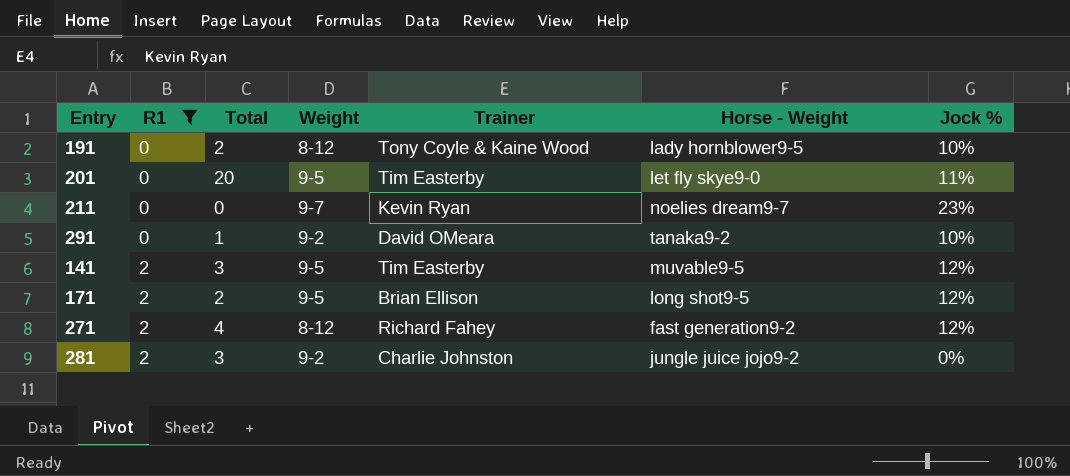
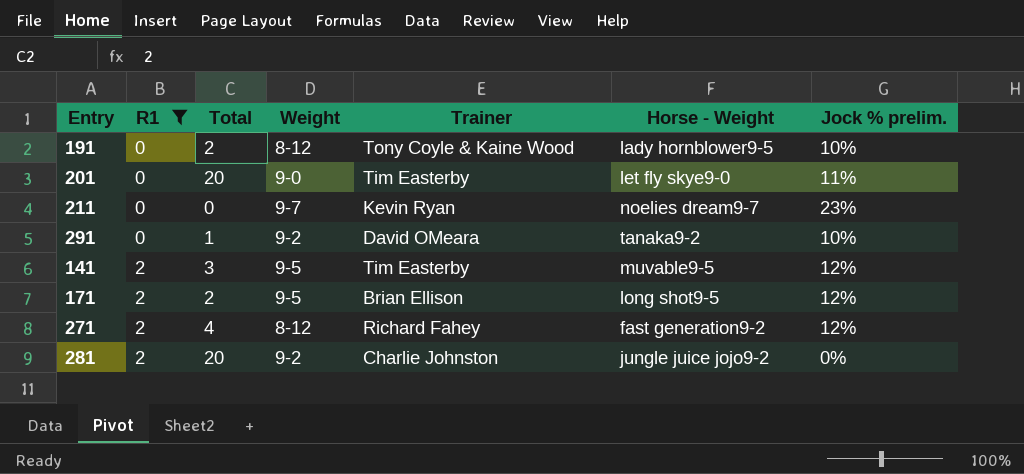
column name: Jock % -> Jock % prelim.
201 | Weight: 9-5 -> 9-0
281 | Total: 3 -> 20

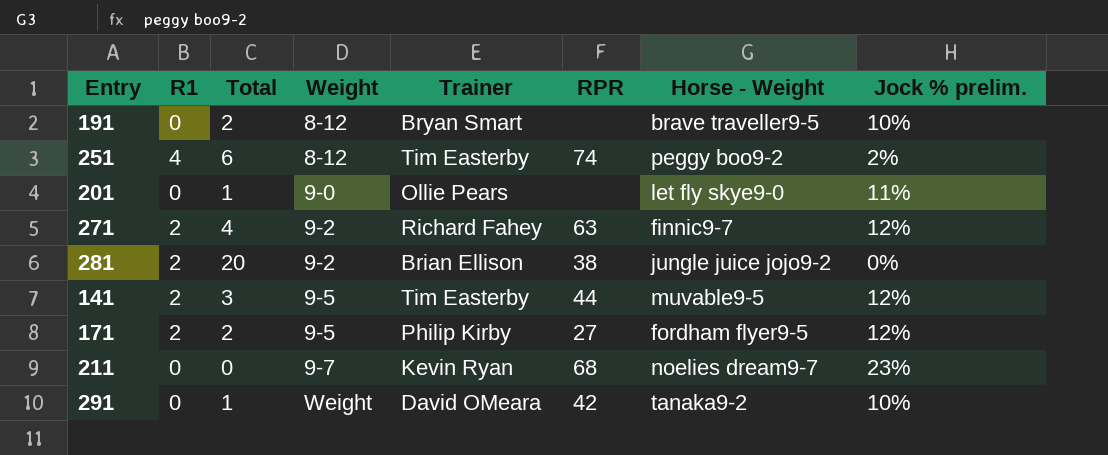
filter: R1 != 4 -> none
row order: R1 ascending -> Weight ascending
column RPR | position: none -> 6
191 | Trainer: Tony Coyle & Kaine Wood -> Bryan Smart
191 | Horse - Weight: lady hornblower9-5 -> brave traveller9-5
201 | Total: 20 -> 1
201 | Trainer: Tim Easterby -> Ollie Pears
271 | Weight: 8-12 -> 9-2
271 | Horse - Weight: fast generation9-2 -> finnic9-7
281 | Trainer: Charlie Johnston -> Brian Ellison
171 | Trainer: Brian Ellison -> Philip Kirby
171 | Horse - Weight: long shot9-5 -> fordham flyer9-5
291 | Weight: 9-2 -> Weight

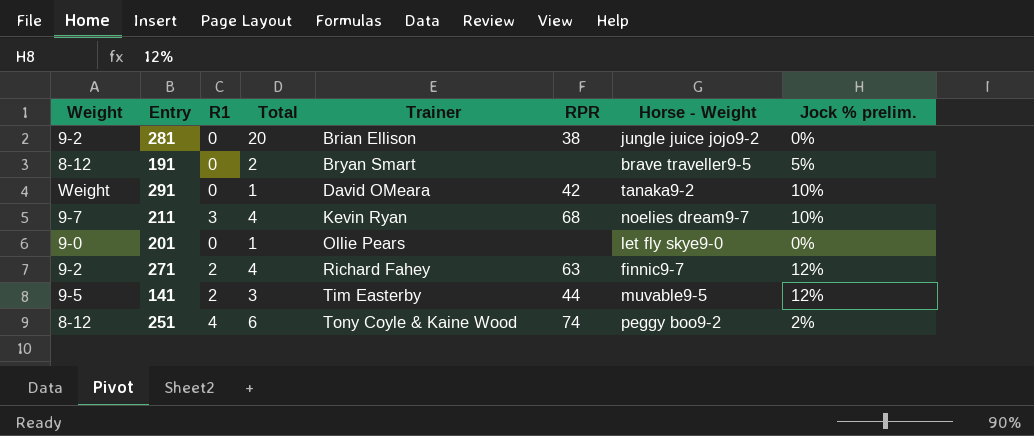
row order: Weight ascending -> Trainer ascending
column Weight | position: 4 -> 1
row 171: 2 | 2 | 9-5 | Philip Kirby | 27 | fordham flyer9-5 | 12% -> none
281 | R1: 2 -> 0
191 | Jock % prelim.: 10% -> 5%
211 | R1: 0 -> 3
211 | Total: 0 -> 4
211 | Jock % prelim.: 23% -> 10%
201 | Jock % prelim.: 11% -> 0%
251 | Trainer: Tim Easterby -> Tony Coyle & Kaine Wood

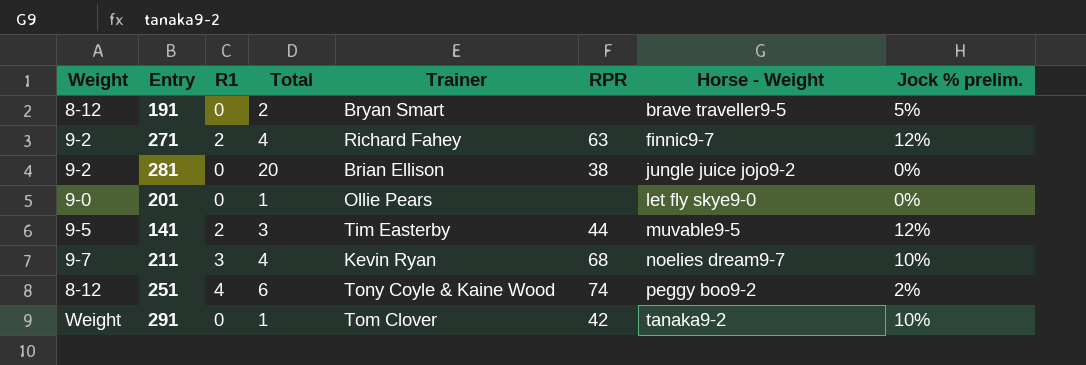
row order: Trainer ascending -> Horse - Weight ascending
291 | Trainer: David OMeara -> Tom Clover

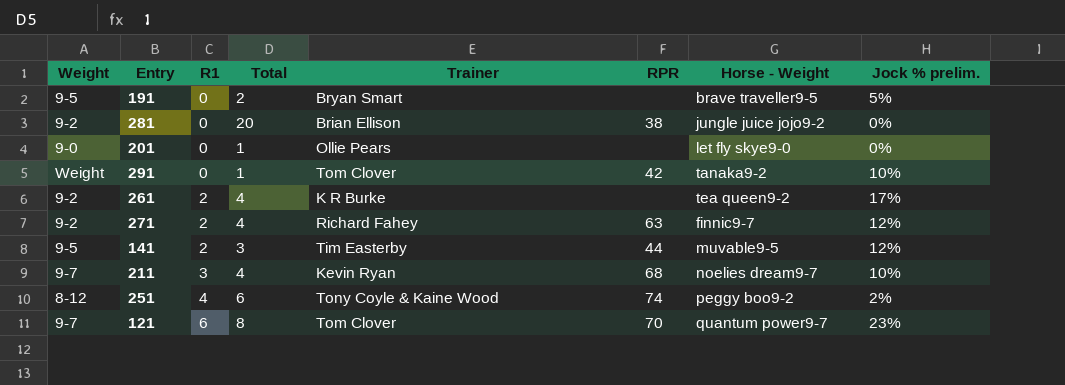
row order: Horse - Weight ascending -> R1 ascending
191 | Weight: 8-12 -> 9-5
row 261: none -> 9-2 | 2 | 4 | K R Burke | none | tea queen9-2 | 17%
row 121: none -> 9-7 | 6 | 8 | Tom Clover | 70 | quantum power9-7 | 23%

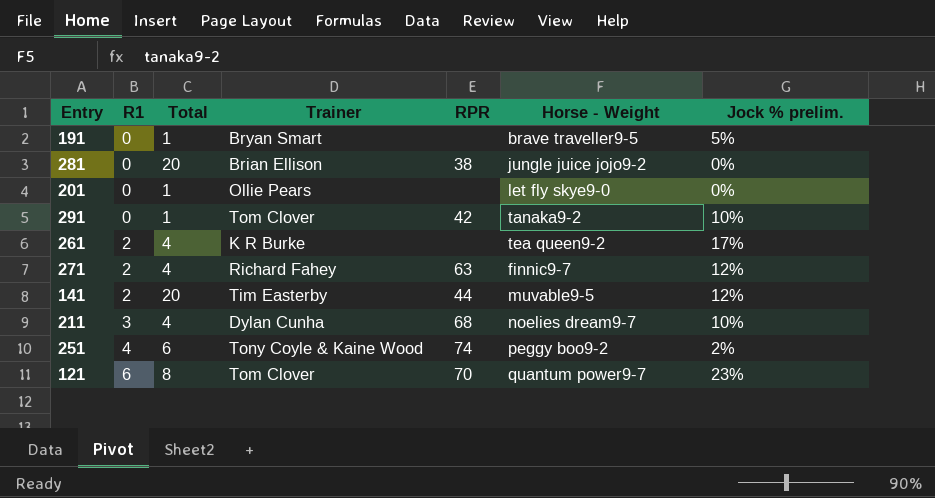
column Weight | position: 1 -> none
191 | Total: 2 -> 1
141 | Total: 3 -> 20
211 | Trainer: Kevin Ryan -> Dylan Cunha

